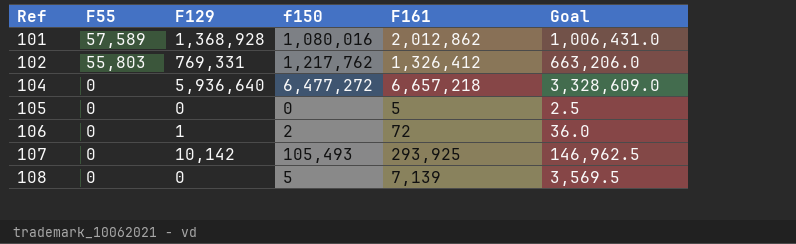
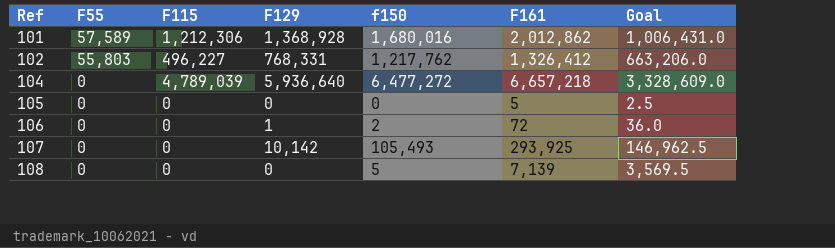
column F115 | position: none -> 3
101 | f150: 1,080,016 -> 1,680,016
102 | F129: 769,331 -> 768,331

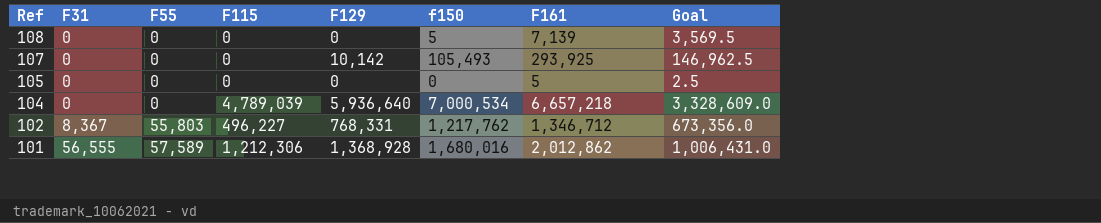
row order: Ref ascending -> Ref descending
column F31 | position: none -> 2
row 106: 0 | 0 | 1 | 2 | 72 | 36.0 -> none
104 | f150: 6,477,272 -> 7,000,534
102 | F161: 1,326,412 -> 1,346,712
102 | Goal: 663,206.0 -> 673,356.0

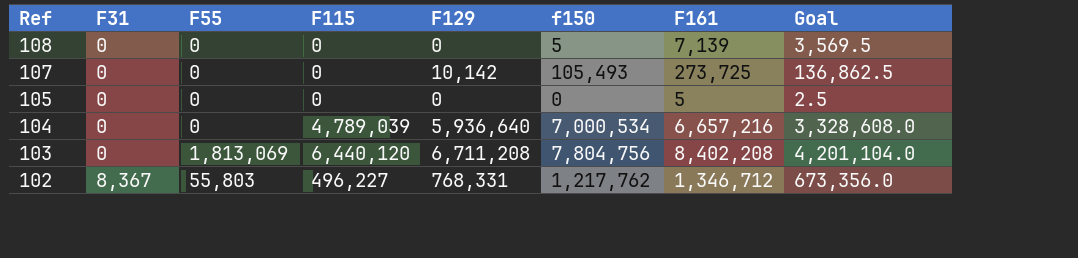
row 101: 56,555 | 57,589 | 1,212,306 | 1,368,928 | 1,680,016 | 2,012,862 | 1,006,431.0 -> none
107 | F161: 293,925 -> 273,725
107 | Goal: 146,962.5 -> 136,862.5
104 | F161: 6,657,218 -> 6,657,216
104 | Goal: 3,328,609.0 -> 3,328,608.0
row 103: none -> 0 | 1,813,069 | 6,440,120 | 6,711,208 | 7,804,756 | 8,402,208 | 4,201,104.0

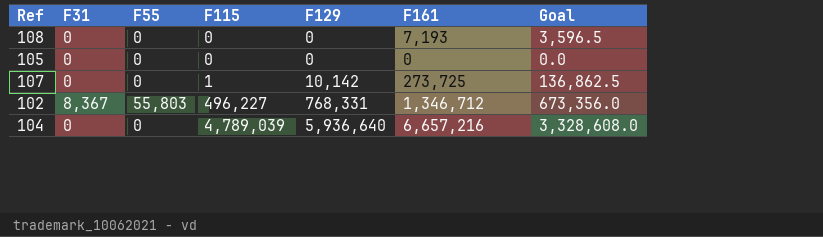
row order: Ref descending -> F115 ascending
column f150 | position: 6 -> none
row 103: 0 | 1,813,069 | 6,440,120 | 6,711,208 | 7,804,756 | 8,402,208 | 4,201,104.0 -> none
108 | F161: 7,139 -> 7,193
108 | Goal: 3,569.5 -> 3,596.5
105 | F161: 5 -> 0
105 | Goal: 2.5 -> 0.0
107 | F115: 0 -> 1

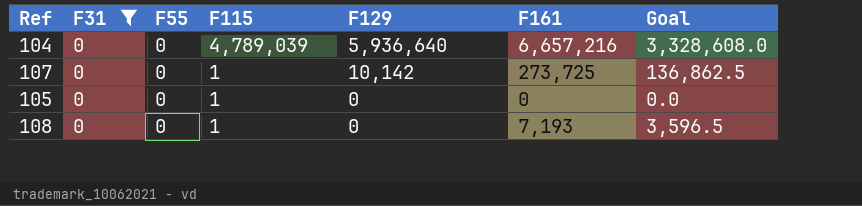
filter: none -> F31 = 0
row order: F115 ascending -> F115 descending
105 | F115: 0 -> 1
108 | F115: 0 -> 1

